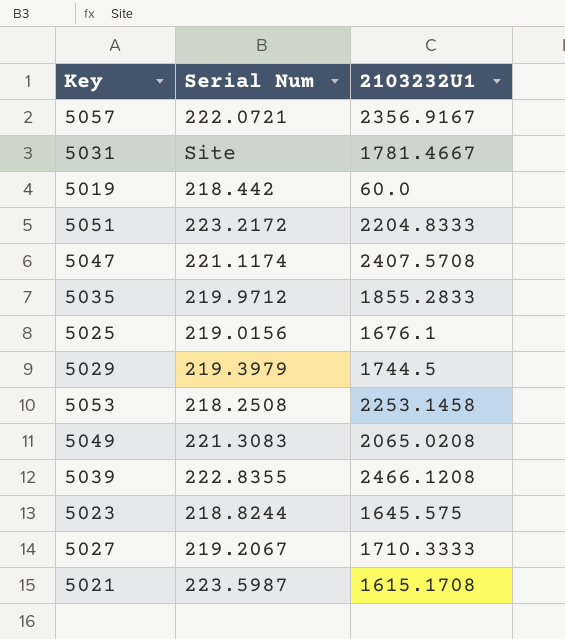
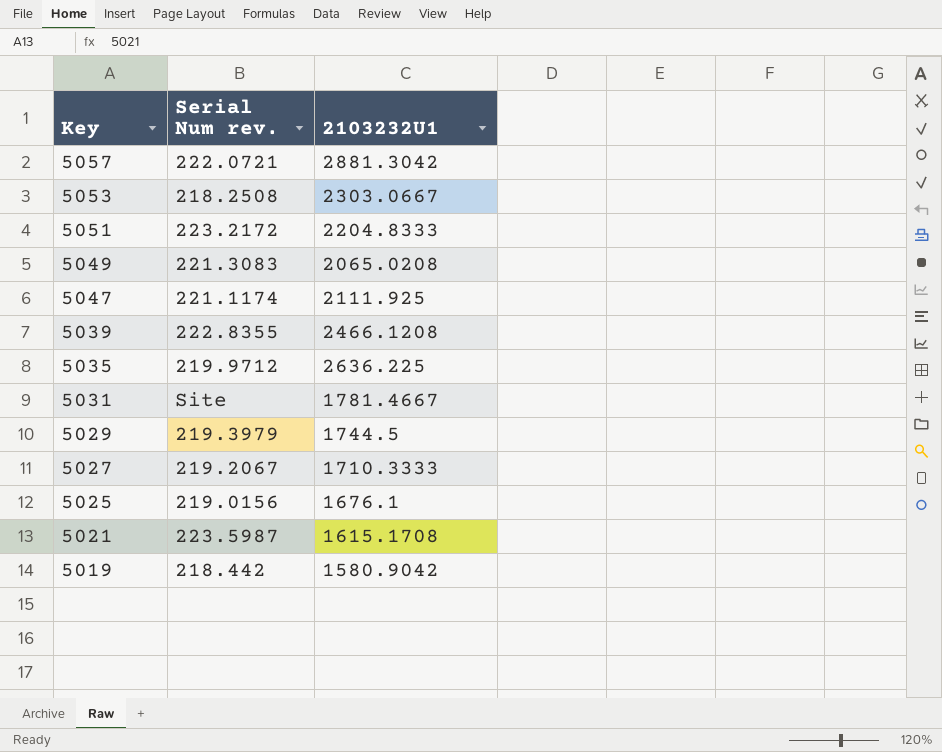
row order: none -> Key descending
column name: Serial Num -> Serial Num rev.
row 5023: 218.8244 | 1645.575 -> none
5057 | 2103232U1: 2356.9167 -> 2881.3042
5053 | 2103232U1: 2253.1458 -> 2303.0667
5047 | 2103232U1: 2407.5708 -> 2111.925
5035 | 2103232U1: 1855.2833 -> 2636.225
5019 | 2103232U1: 60.0 -> 1580.9042

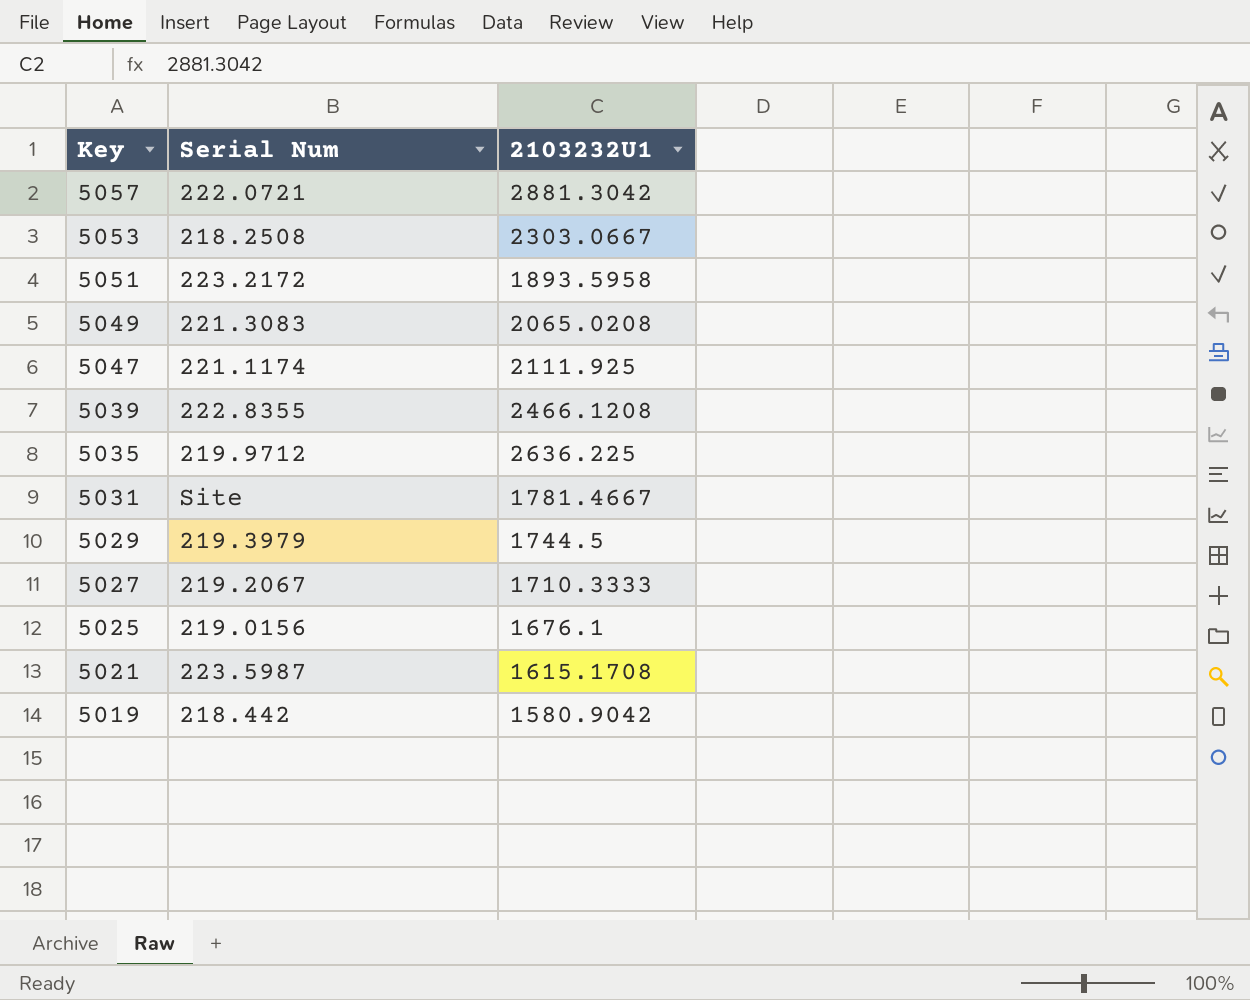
column name: Serial Num rev. -> Serial Num
5051 | 2103232U1: 2204.8333 -> 1893.5958

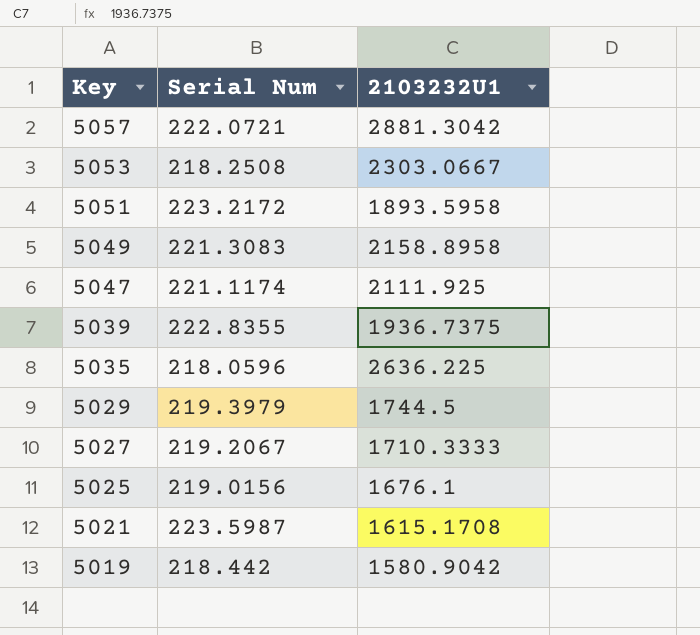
row 5031: Site | 1781.4667 -> none
5049 | 2103232U1: 2065.0208 -> 2158.8958
5039 | 2103232U1: 2466.1208 -> 1936.7375
5035 | Serial Num: 219.9712 -> 218.0596

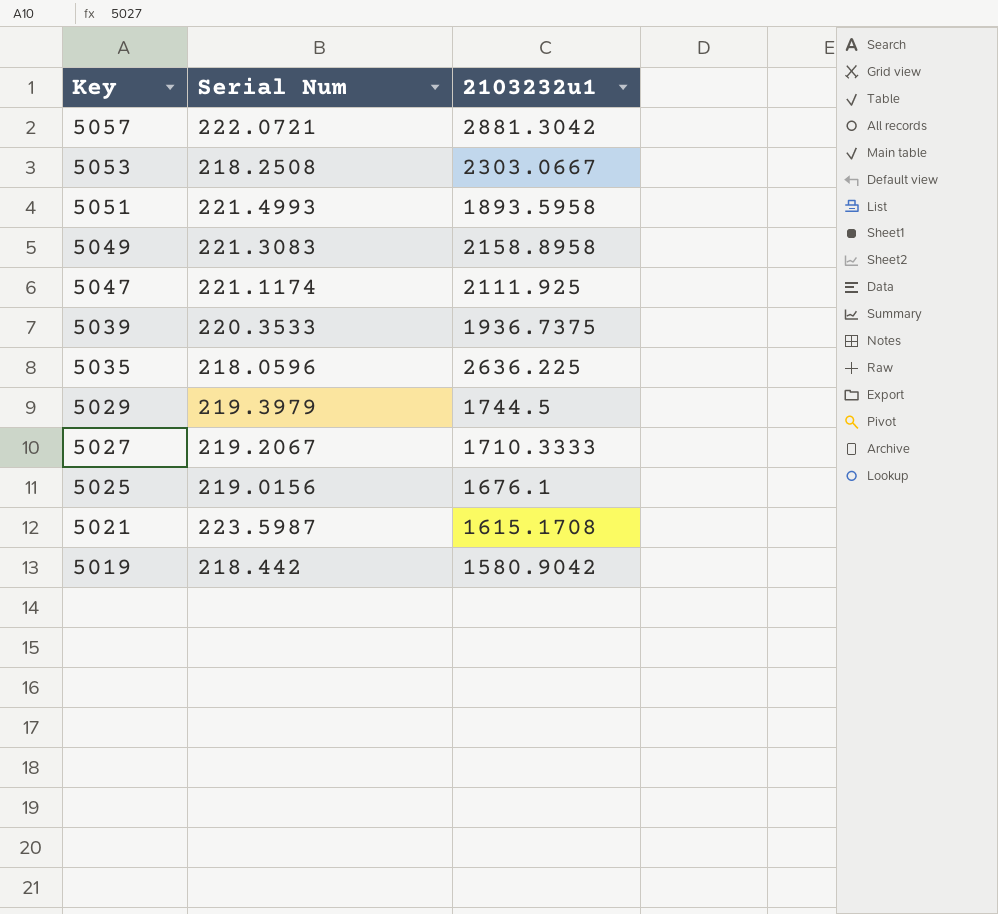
column name: 2103232U1 -> 2103232u1
5051 | Serial Num: 223.2172 -> 221.4993
5039 | Serial Num: 222.8355 -> 220.3533

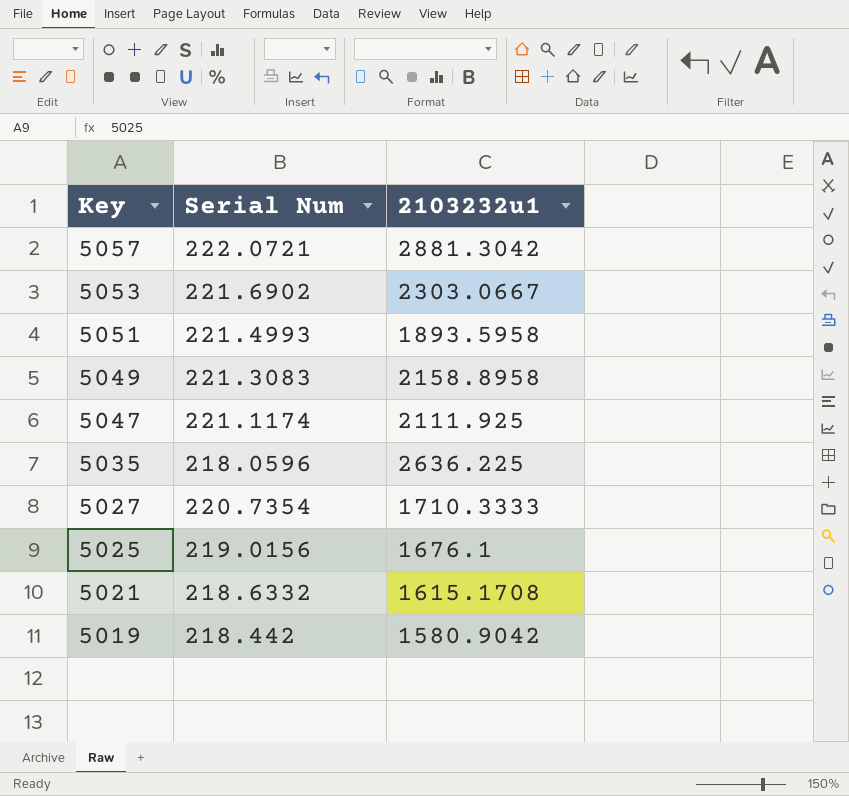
row 5039: 220.3533 | 1936.7375 -> none
row 5029: 219.3979 | 1744.5 -> none
5053 | Serial Num: 218.2508 -> 221.6902
5027 | Serial Num: 219.2067 -> 220.7354
5021 | Serial Num: 223.5987 -> 218.6332

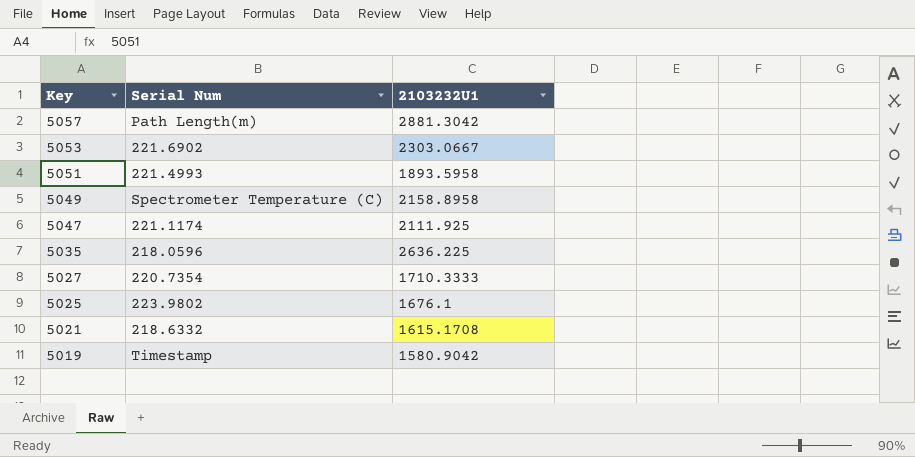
column name: 2103232u1 -> 2103232U1
5057 | Serial Num: 222.0721 -> Path Length(m)
5049 | Serial Num: 221.3083 -> Spectrometer Temperature (C)
5025 | Serial Num: 219.0156 -> 223.9802
5019 | Serial Num: 218.442 -> Timestamp

